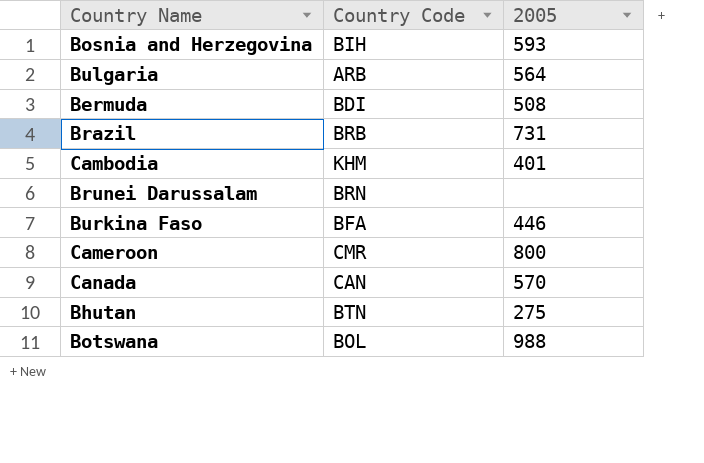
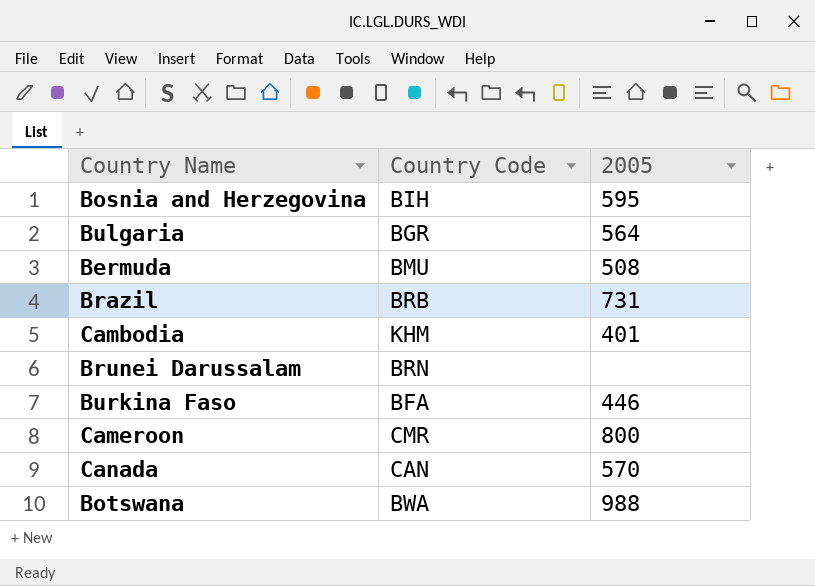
row Bhutan: BTN | 275 -> none
Bosnia and Herzegovina | 2005: 593 -> 595
Bulgaria | Country Code: ARB -> BGR
Bermuda | Country Code: BDI -> BMU
Botswana | Country Code: BOL -> BWA

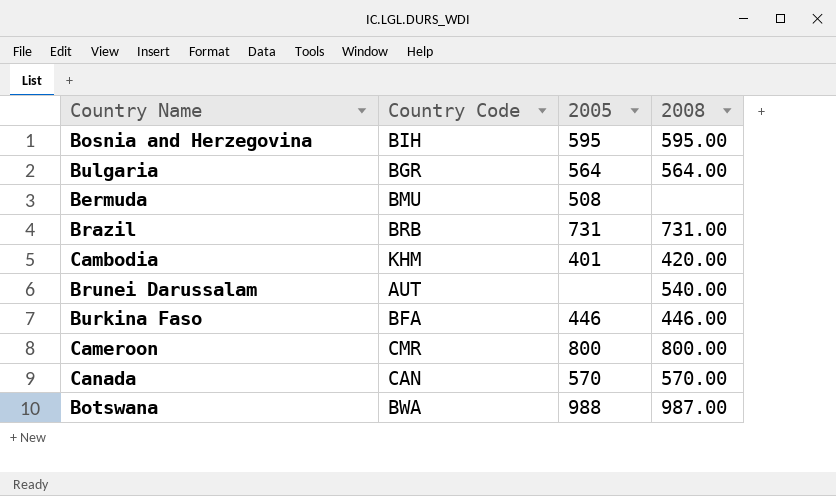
column 2008 | position: none -> 4
Brunei Darussalam | Country Code: BRN -> AUT

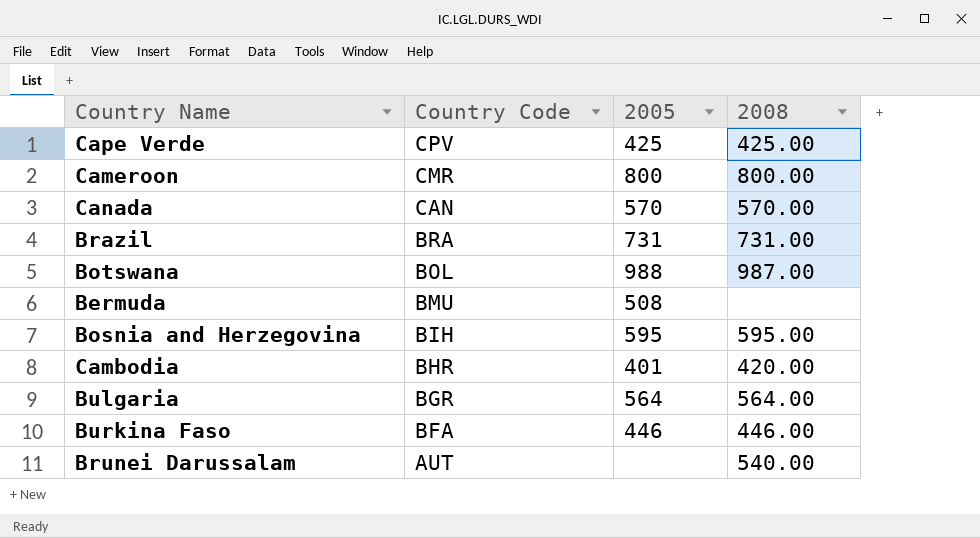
row order: none -> Country Code descending
row Cape Verde: none -> CPV | 425 | 425.00
Brazil | Country Code: BRB -> BRA
Botswana | Country Code: BWA -> BOL
Cambodia | Country Code: KHM -> BHR

